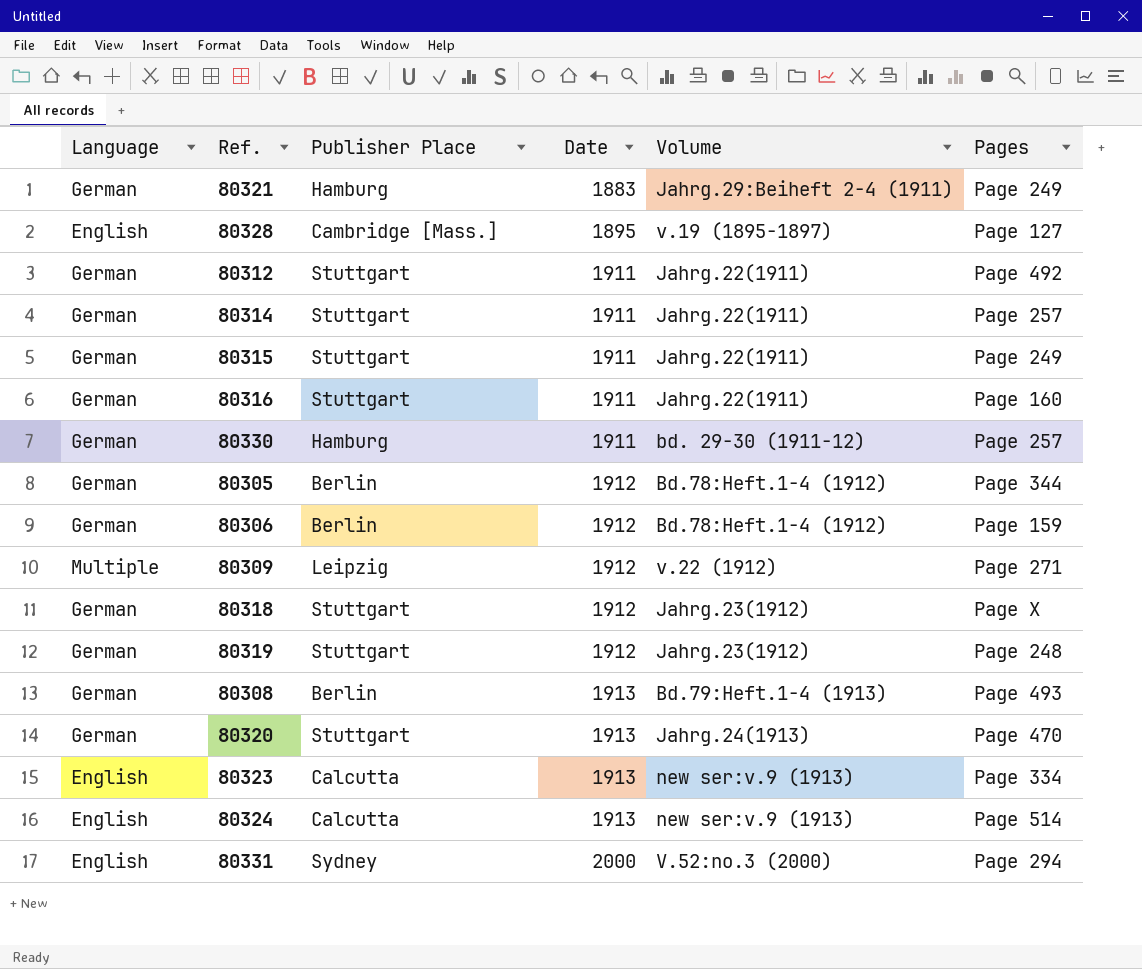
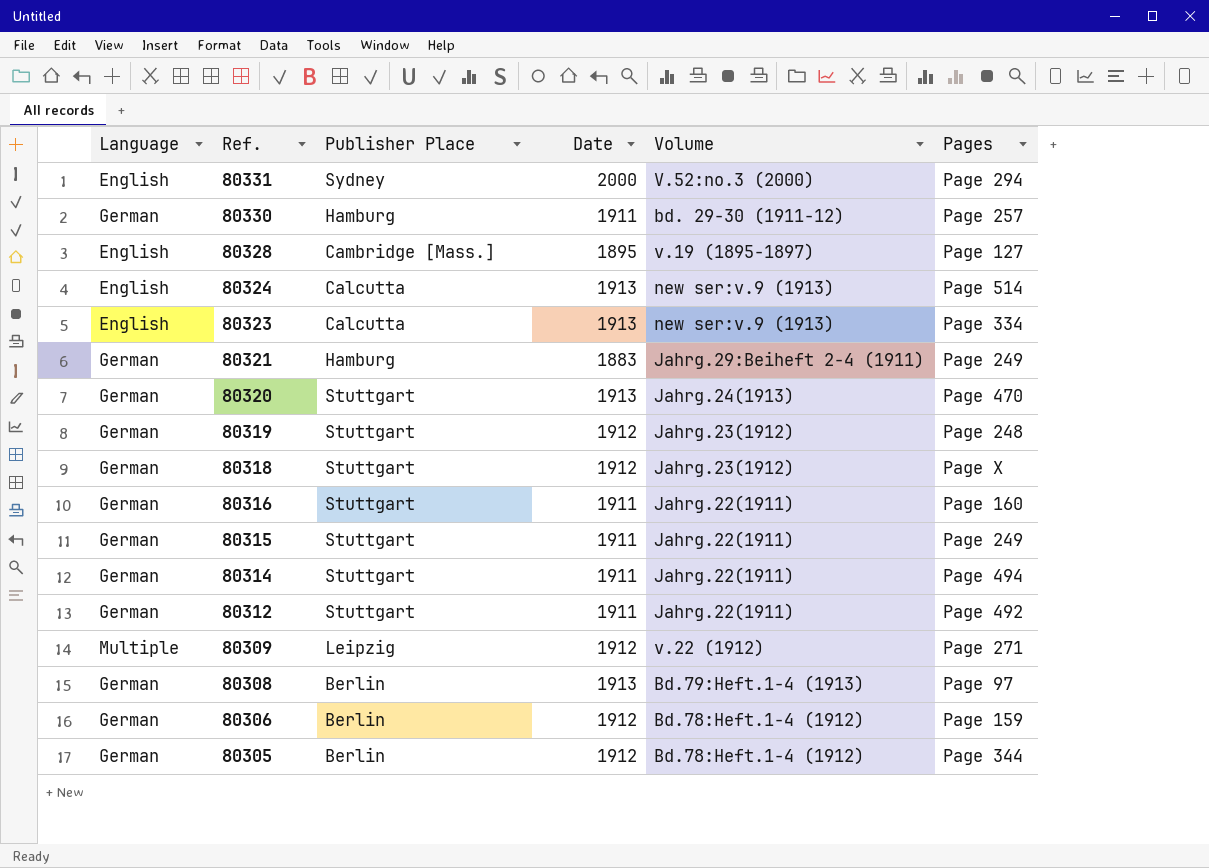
row order: Date ascending -> Ref. descending
80314 | Pages: Page 257 -> Page 494
80308 | Pages: Page 493 -> Page 97

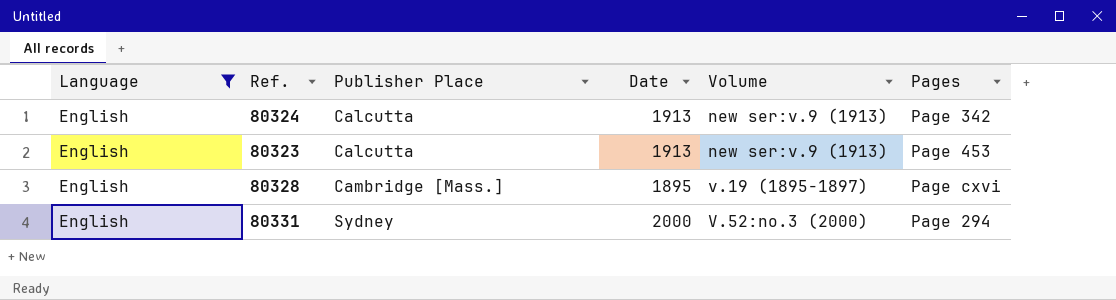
filter: none -> Language = English
row order: Ref. descending -> Publisher Place ascending
80324 | Pages: Page 514 -> Page 342
80323 | Pages: Page 334 -> Page 453
80328 | Pages: Page 127 -> Page cxvi

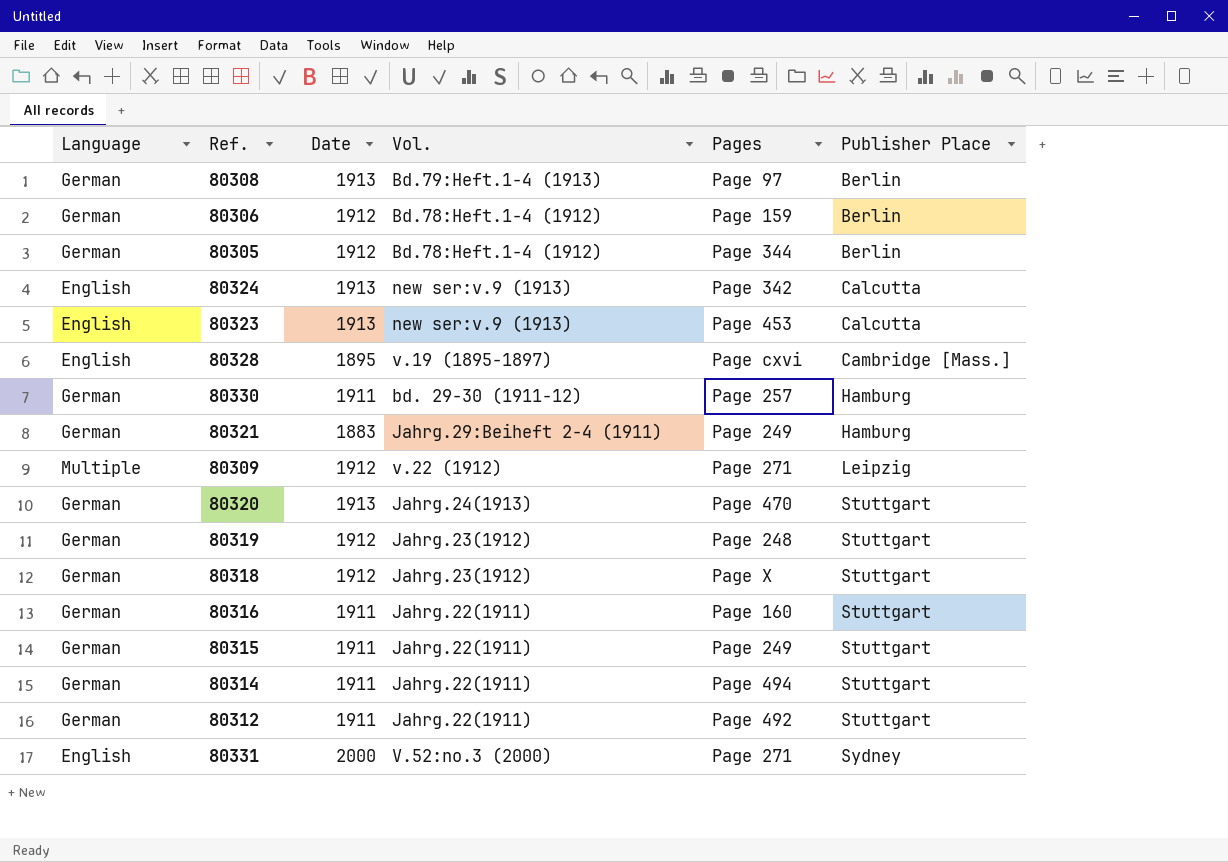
filter: Language = English -> none
column name: Volume -> Vol.
column Publisher Place | position: 3 -> 6
80331 | Pages: Page 294 -> Page 271

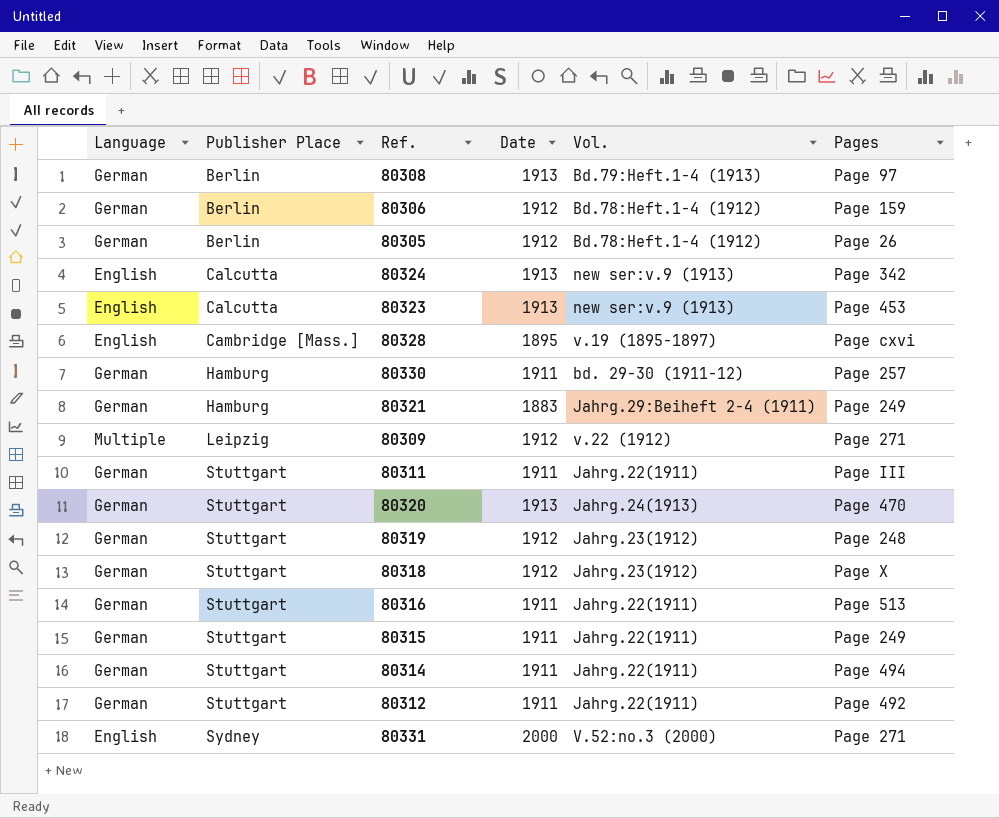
column Publisher Place | position: 6 -> 2
80305 | Pages: Page 344 -> Page 26
row 80311: none -> German | Stuttgart | 1911 | Jahrg.22(1911) | Page III
80316 | Pages: Page 160 -> Page 513

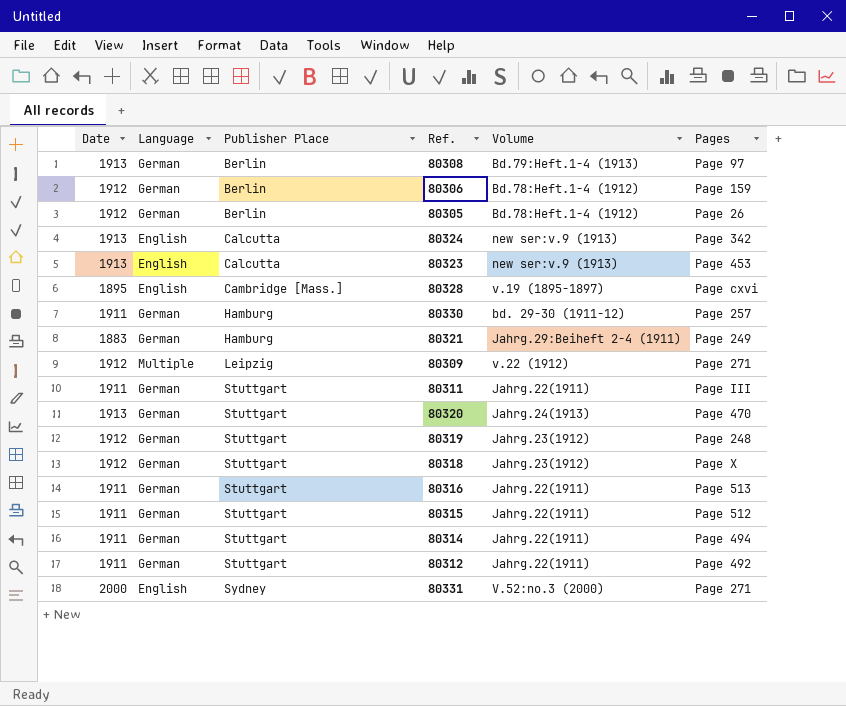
column Date | position: 4 -> 1
column name: Vol. -> Volume
80315 | Pages: Page 249 -> Page 512

